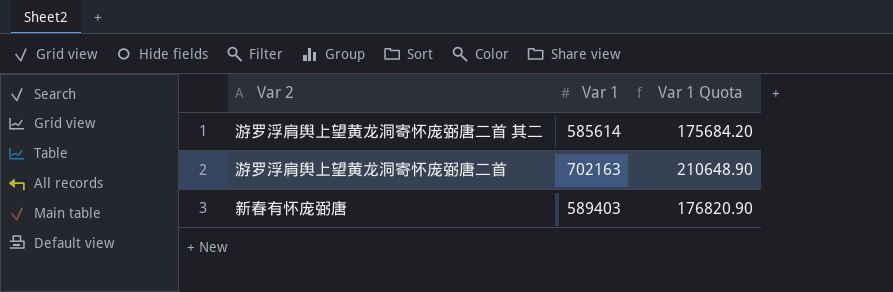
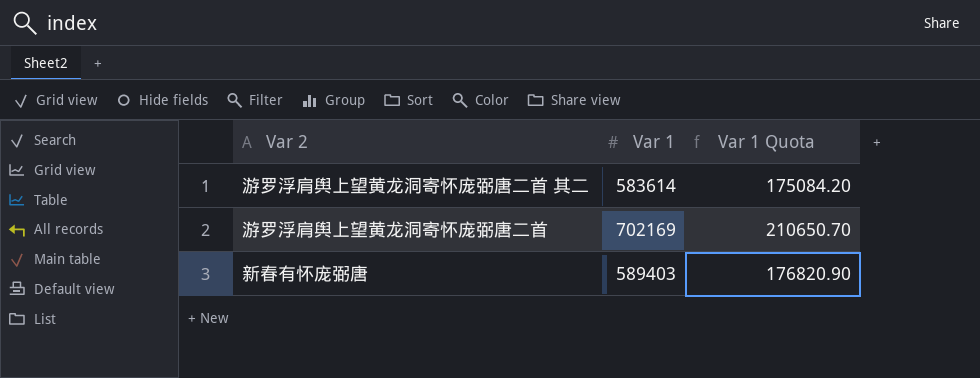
游罗浮肩舆上望黄龙洞寄怀庞弼唐二首 其二 | Var 1: 585614 -> 583614
游罗浮肩舆上望黄龙洞寄怀庞弼唐二首 其二 | Var 1 Quota: 175684.20 -> 175084.20
游罗浮肩舆上望黄龙洞寄怀庞弼唐二首 | Var 1: 702163 -> 702169
游罗浮肩舆上望黄龙洞寄怀庞弼唐二首 | Var 1 Quota: 210648.90 -> 210650.70

